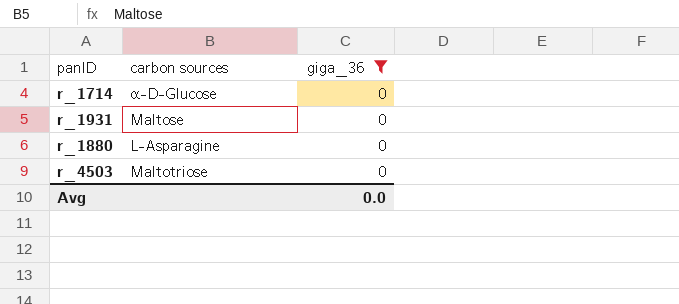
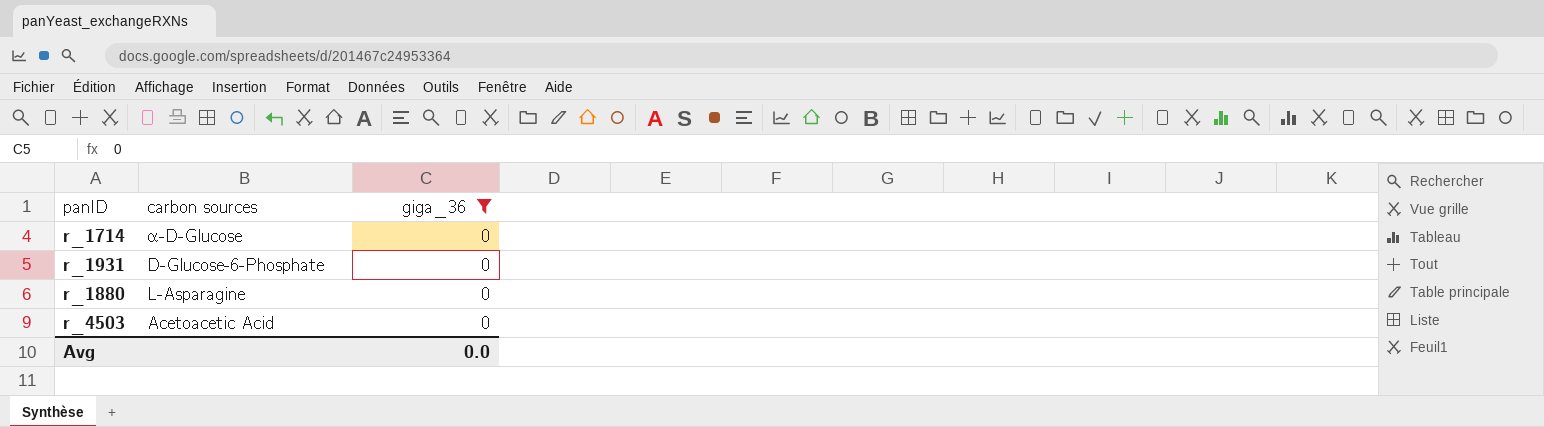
r_1931 | carbon sources: Maltose -> D-Glucose-6-Phosphate
r_4503 | carbon sources: Maltotriose -> Acetoacetic Acid

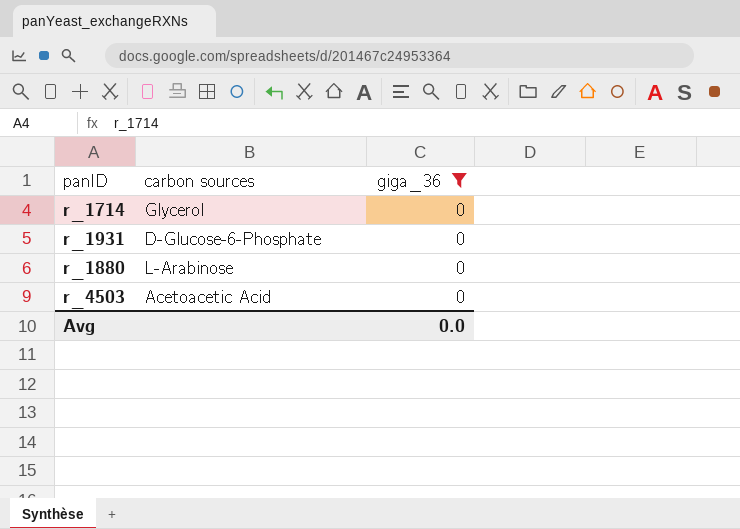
r_1714 | carbon sources: α-D-Glucose -> Glycerol
r_1880 | carbon sources: L-Asparagine -> L-Arabinose

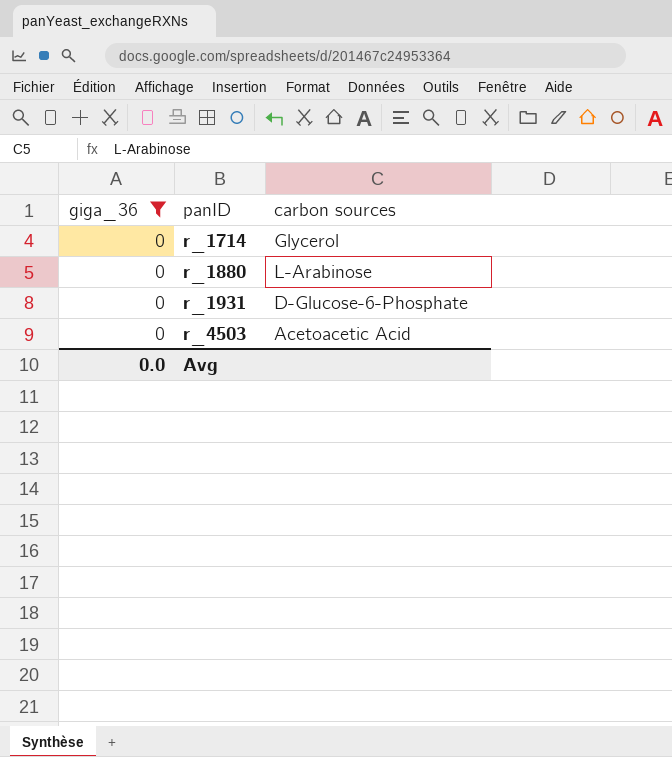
row order: none -> panID ascending
column giga_36 | position: 3 -> 1

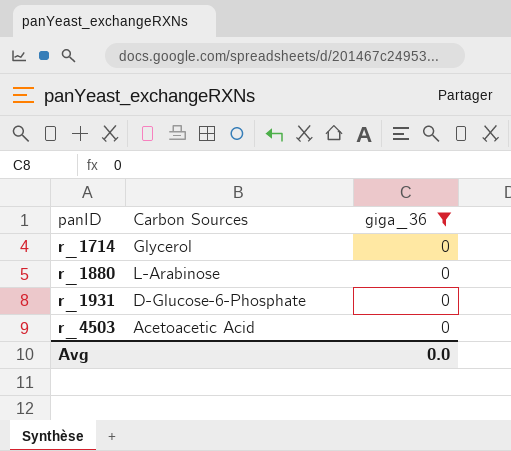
column name: carbon sources -> Carbon Sources
column giga_36 | position: 1 -> 3

